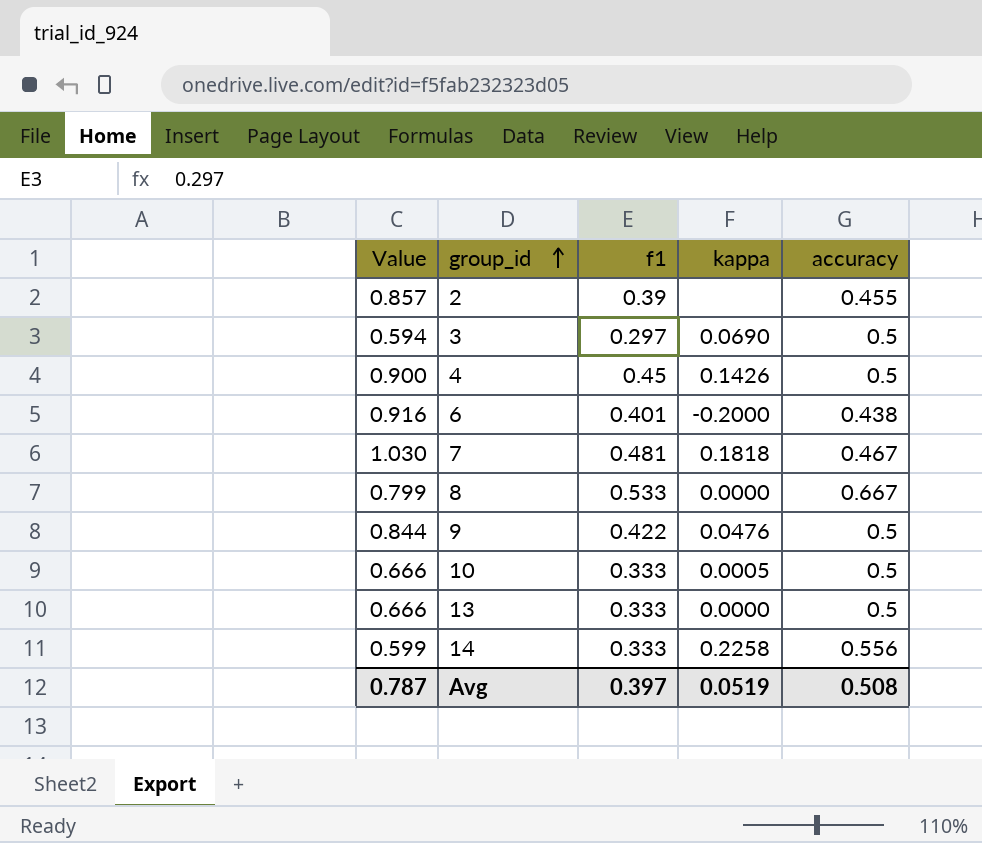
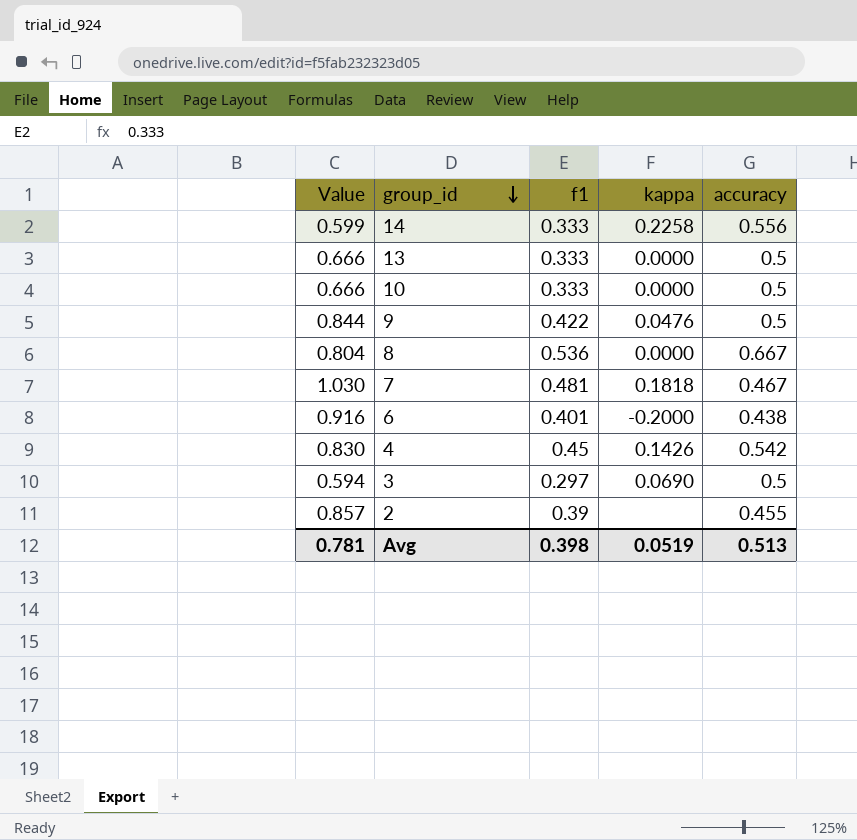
row order: group_id ascending -> group_id descending
10 | kappa: 0.0005 -> 0.0000
8 | Value: 0.799 -> 0.804
8 | f1: 0.533 -> 0.536
4 | Value: 0.900 -> 0.830
4 | accuracy: 0.5 -> 0.542
Avg | Value: 0.787 -> 0.781
Avg | f1: 0.397 -> 0.398
Avg | accuracy: 0.508 -> 0.513

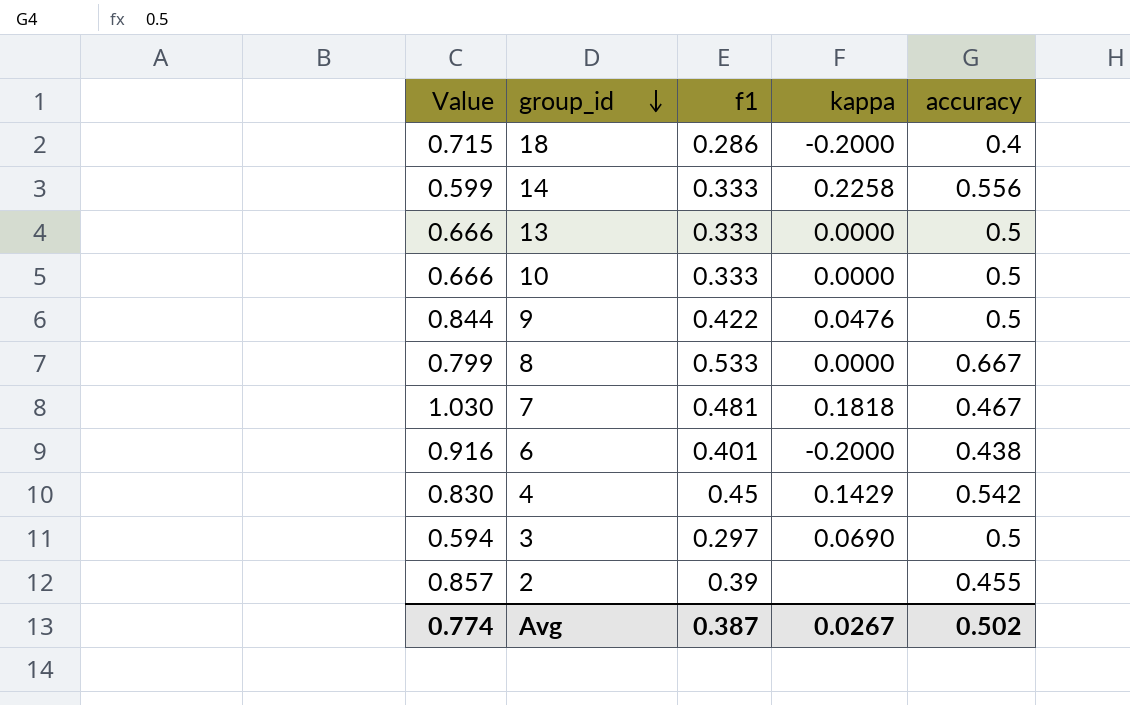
row 18: none -> 0.715 | 0.286 | -0.2000 | 0.4
8 | Value: 0.804 -> 0.799
8 | f1: 0.536 -> 0.533
4 | kappa: 0.1426 -> 0.1429
Avg | Value: 0.781 -> 0.774
Avg | f1: 0.398 -> 0.387
Avg | kappa: 0.0519 -> 0.0267
Avg | accuracy: 0.513 -> 0.502

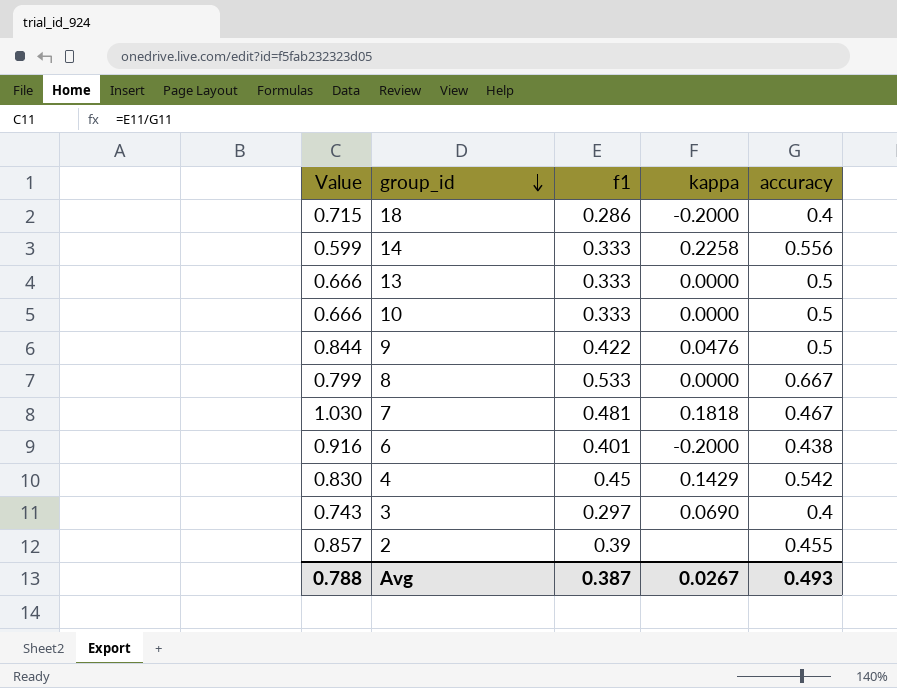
3 | Value: 0.594 -> 0.743
3 | accuracy: 0.5 -> 0.4
Avg | Value: 0.774 -> 0.788
Avg | accuracy: 0.502 -> 0.493

